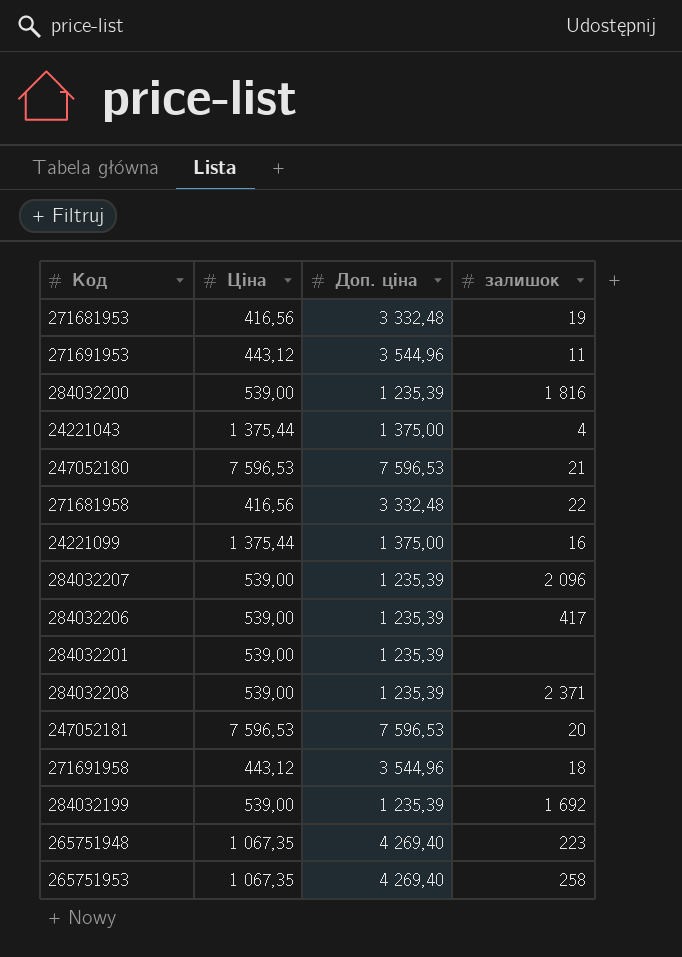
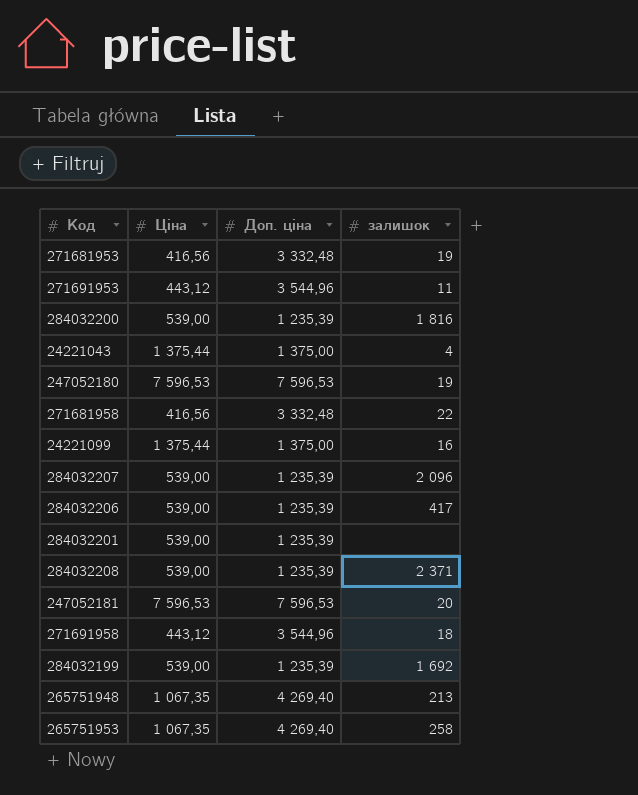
247052180 | залишок: 21 -> 19
265751948 | залишок: 223 -> 213

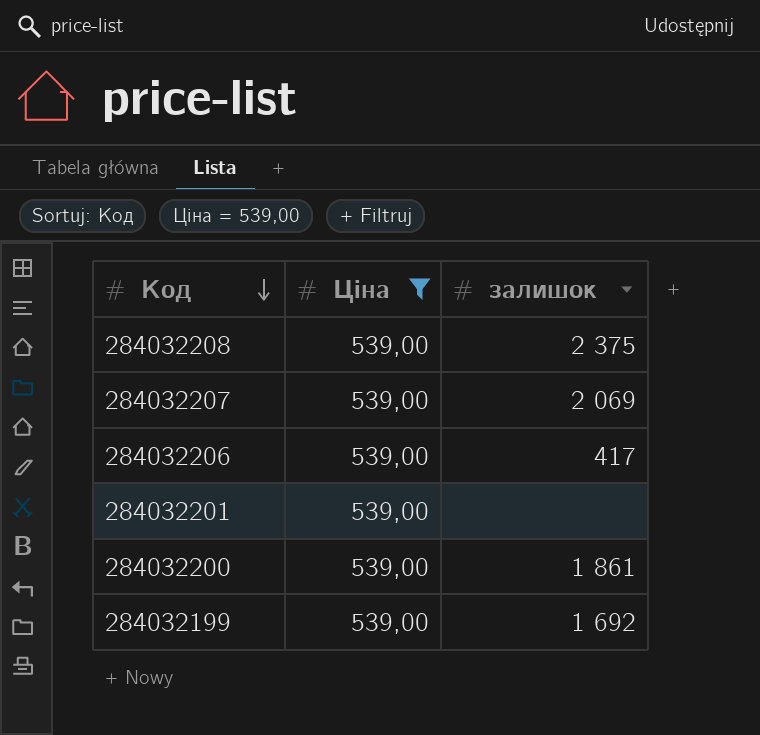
filter: none -> Ціна = 539,00
row order: none -> Код descending
column Доп. ціна | position: 3 -> none
284032208 | залишок: 2 371 -> 2 375
284032207 | залишок: 2 096 -> 2 069
284032200 | залишок: 1 816 -> 1 861

